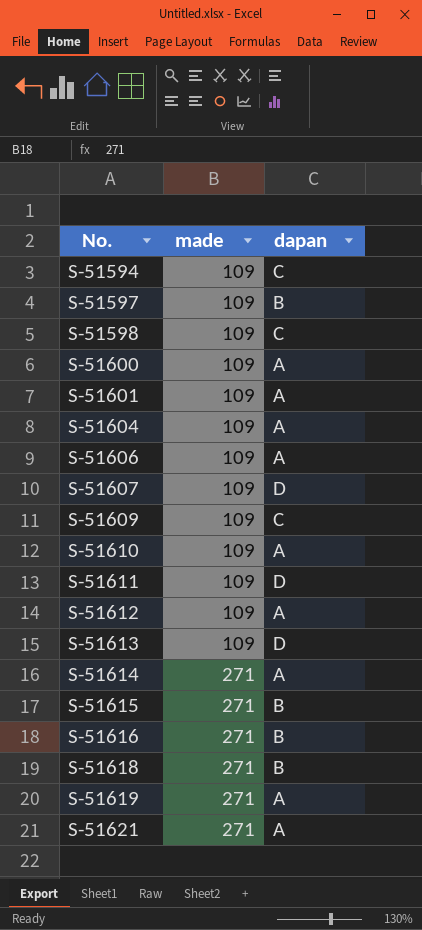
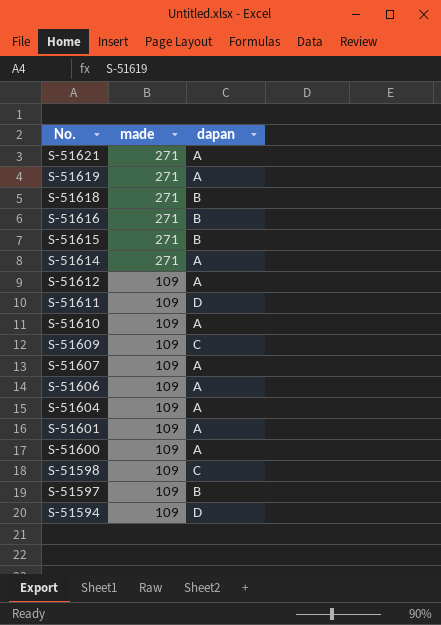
row order: No. ascending -> No. descending
row S-51613: 109 | D -> none
S-51607 | dapan: D -> A
S-51594 | dapan: C -> D

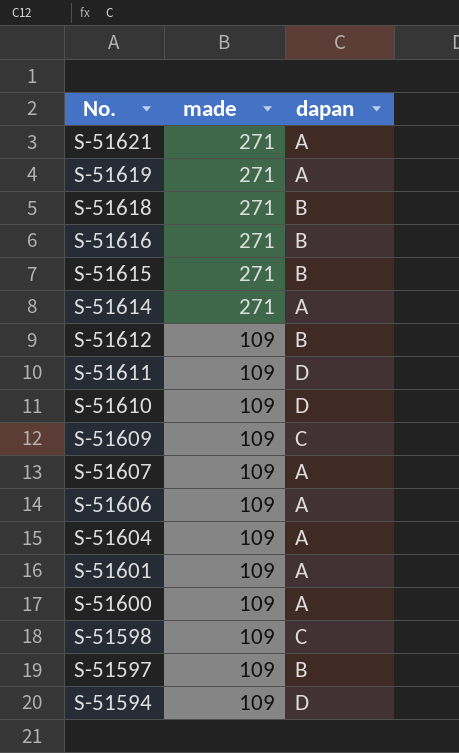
S-51612 | dapan: A -> B
S-51610 | dapan: A -> D

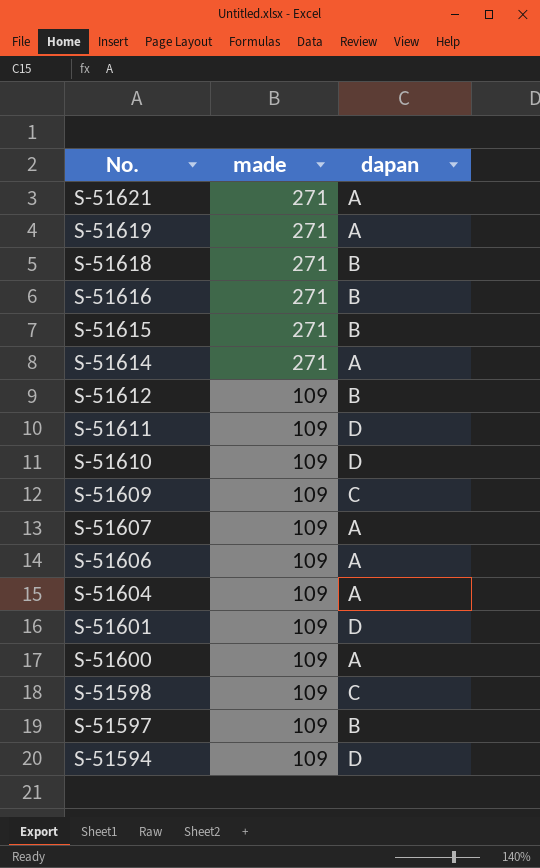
S-51601 | dapan: A -> D

